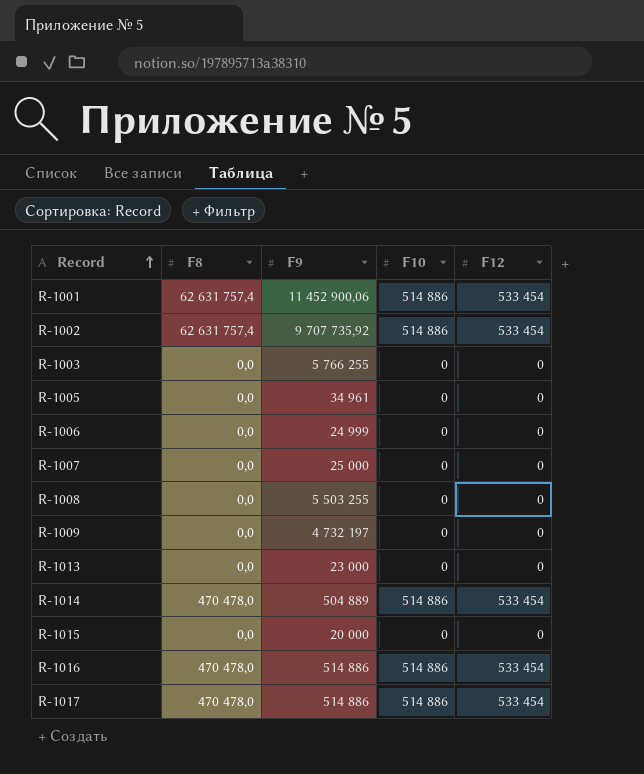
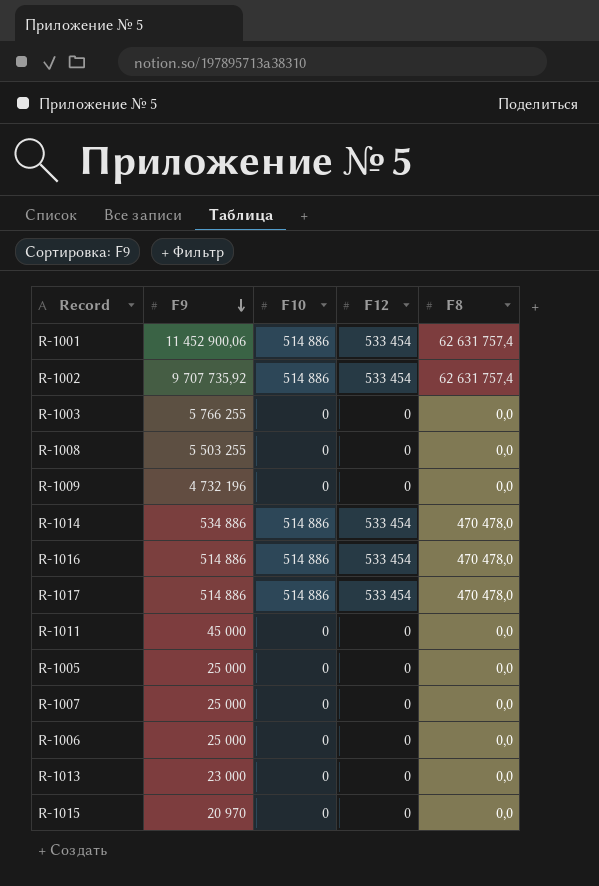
row order: Record ascending -> F9 descending
column F8 | position: 2 -> 5
R-1009 | F9: 4 732 197 -> 4 732 196
R-1014 | F9: 504 889 -> 534 886
row R-1011: none -> 45 000 | 0 | 0 | 0,0
R-1005 | F9: 34 961 -> 25 000
R-1006 | F9: 24 999 -> 25 000
R-1015 | F9: 20 000 -> 20 970

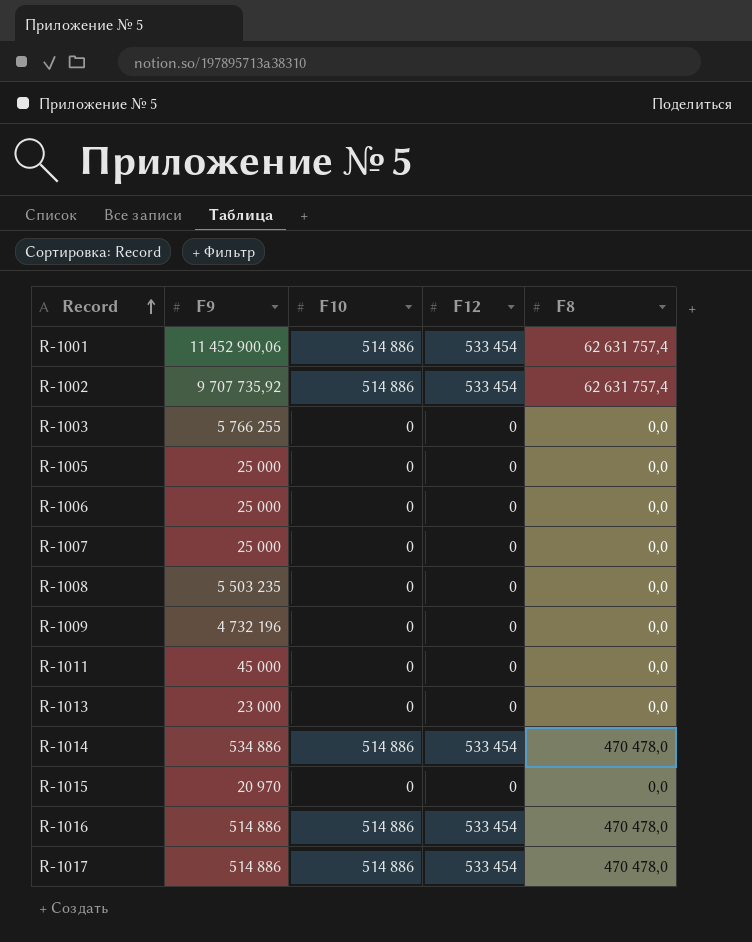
row order: F9 descending -> Record ascending
R-1008 | F9: 5 503 255 -> 5 503 235

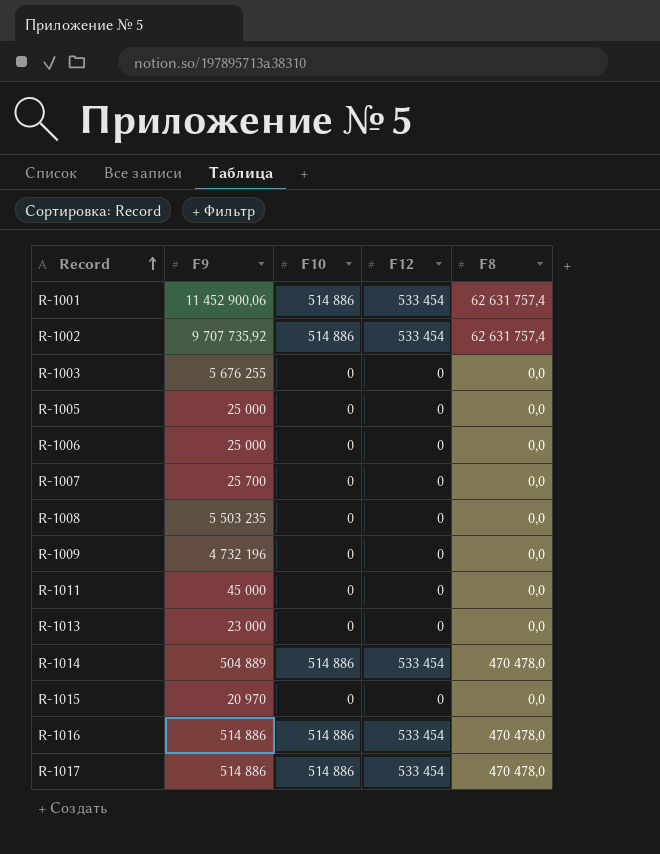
R-1003 | F9: 5 766 255 -> 5 676 255
R-1007 | F9: 25 000 -> 25 700
R-1014 | F9: 534 886 -> 504 889

